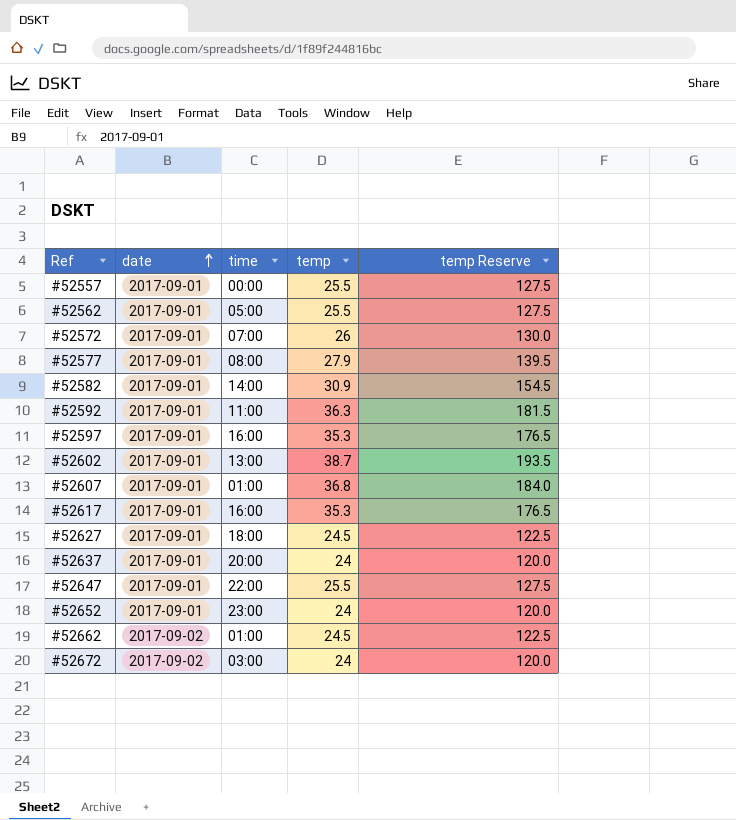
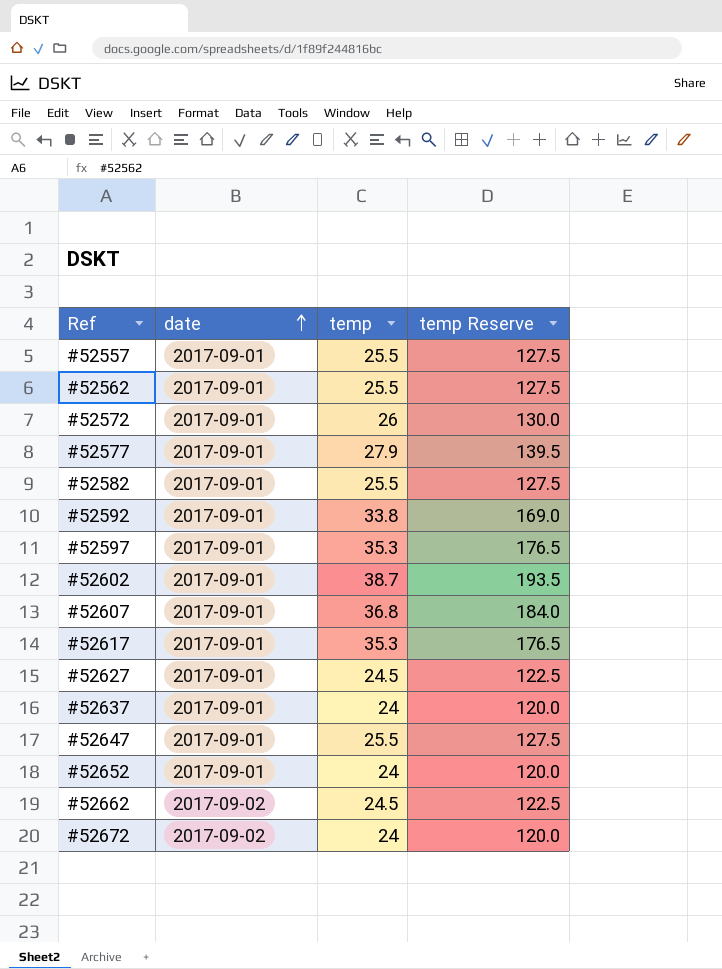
column time | position: 3 -> none
#52582 | temp: 30.9 -> 25.5
#52582 | temp Reserve: 154.5 -> 127.5
#52592 | temp: 36.3 -> 33.8
#52592 | temp Reserve: 181.5 -> 169.0

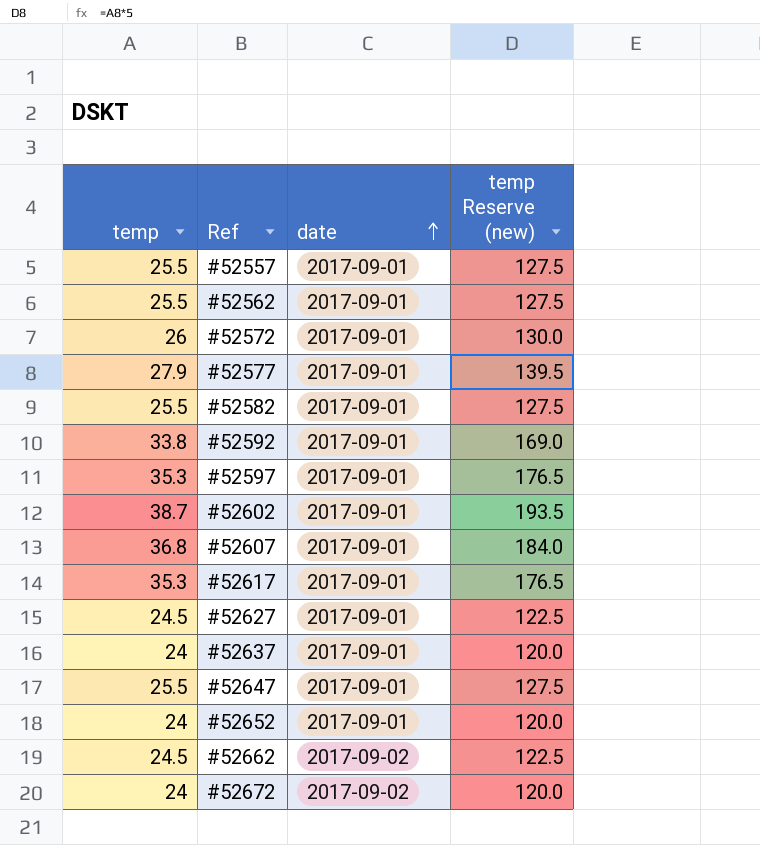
column temp | position: 3 -> 1
column name: temp Reserve -> temp Reserve (new)

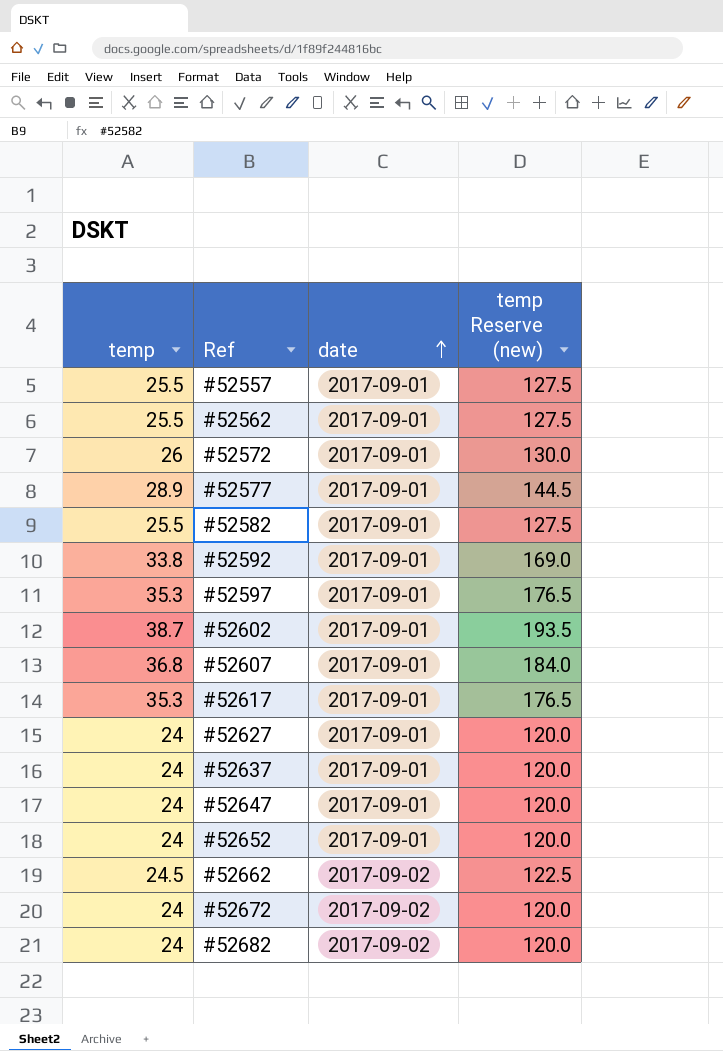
#52577 | temp: 27.9 -> 28.9
#52577 | temp Reserve (new): 139.5 -> 144.5
#52627 | temp: 24.5 -> 24
#52627 | temp Reserve (new): 122.5 -> 120.0
#52647 | temp: 25.5 -> 24
#52647 | temp Reserve (new): 127.5 -> 120.0
row #52682: none -> 24 | 2017-09-02 | 120.0

